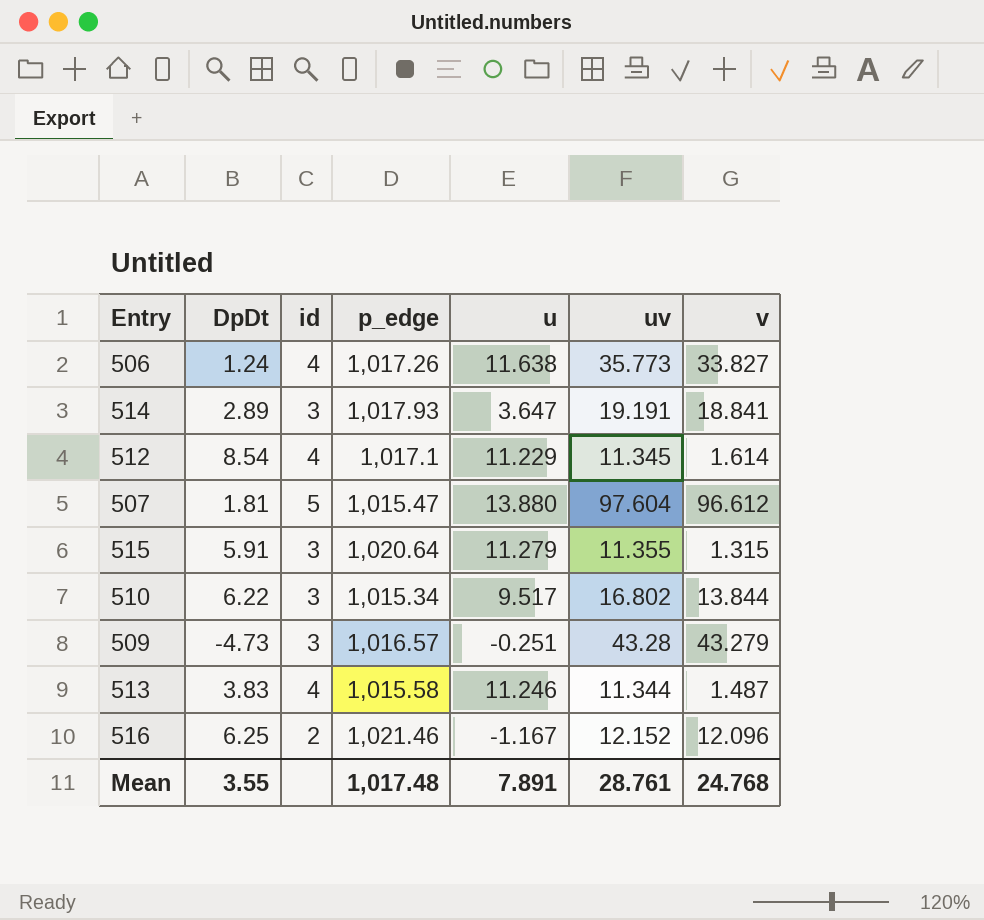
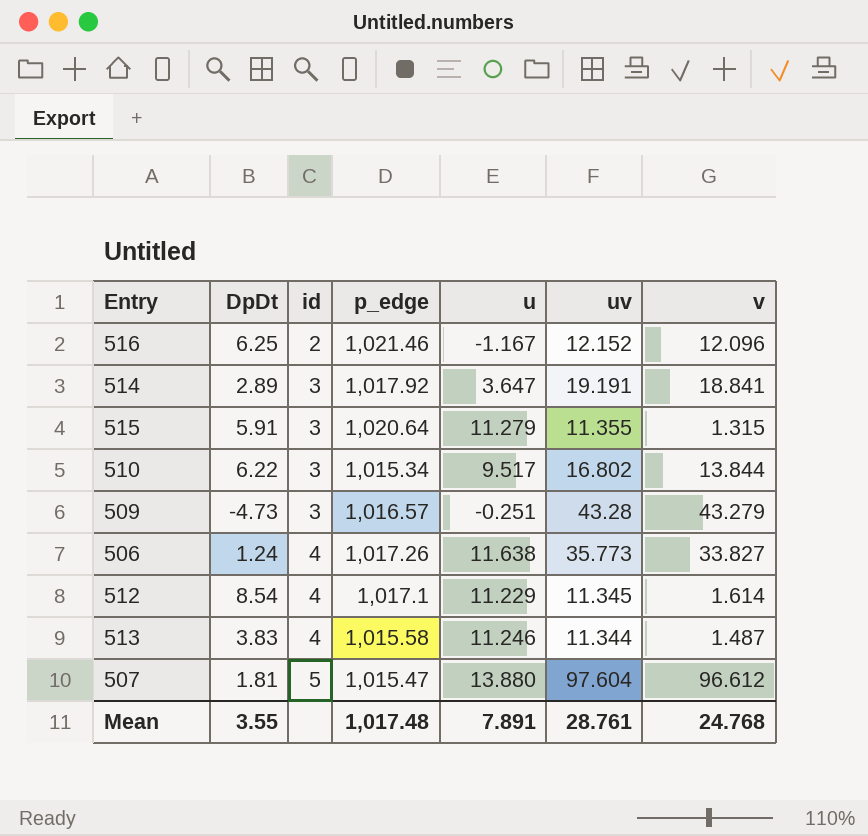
row order: none -> id ascending
514 | p_edge: 1,017.93 -> 1,017.92

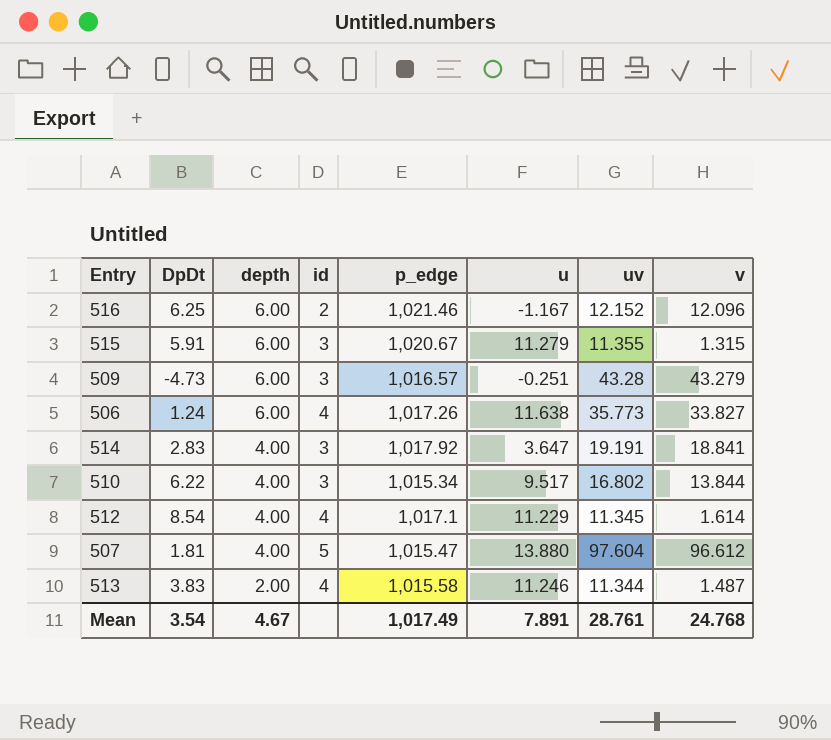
row order: id ascending -> depth descending
column depth | position: none -> 3
515 | p_edge: 1,020.64 -> 1,020.67
514 | DpDt: 2.89 -> 2.83
Mean | DpDt: 3.55 -> 3.54
Mean | p_edge: 1,017.48 -> 1,017.49

